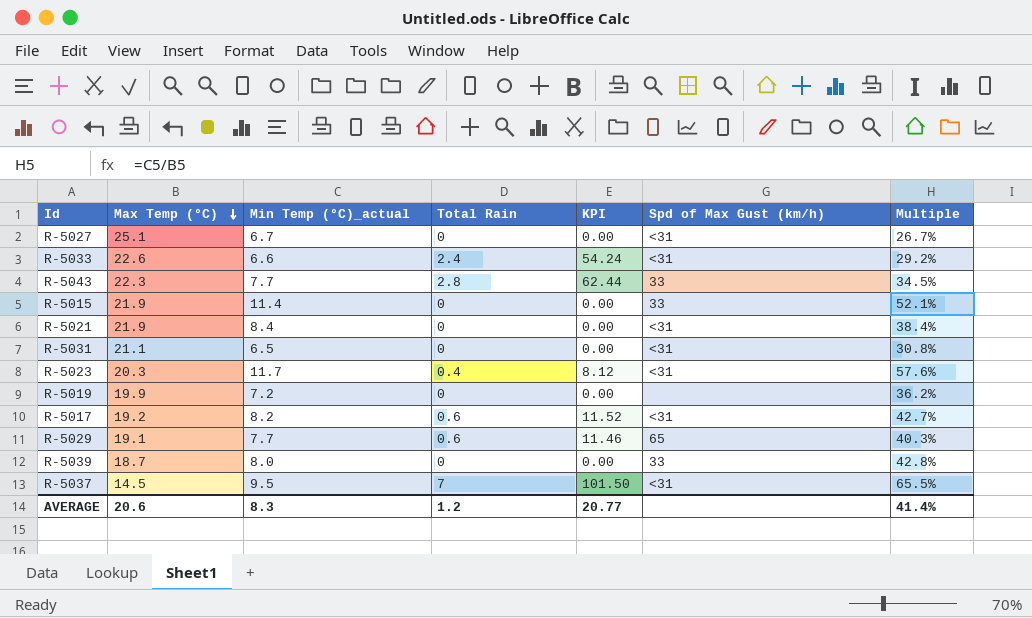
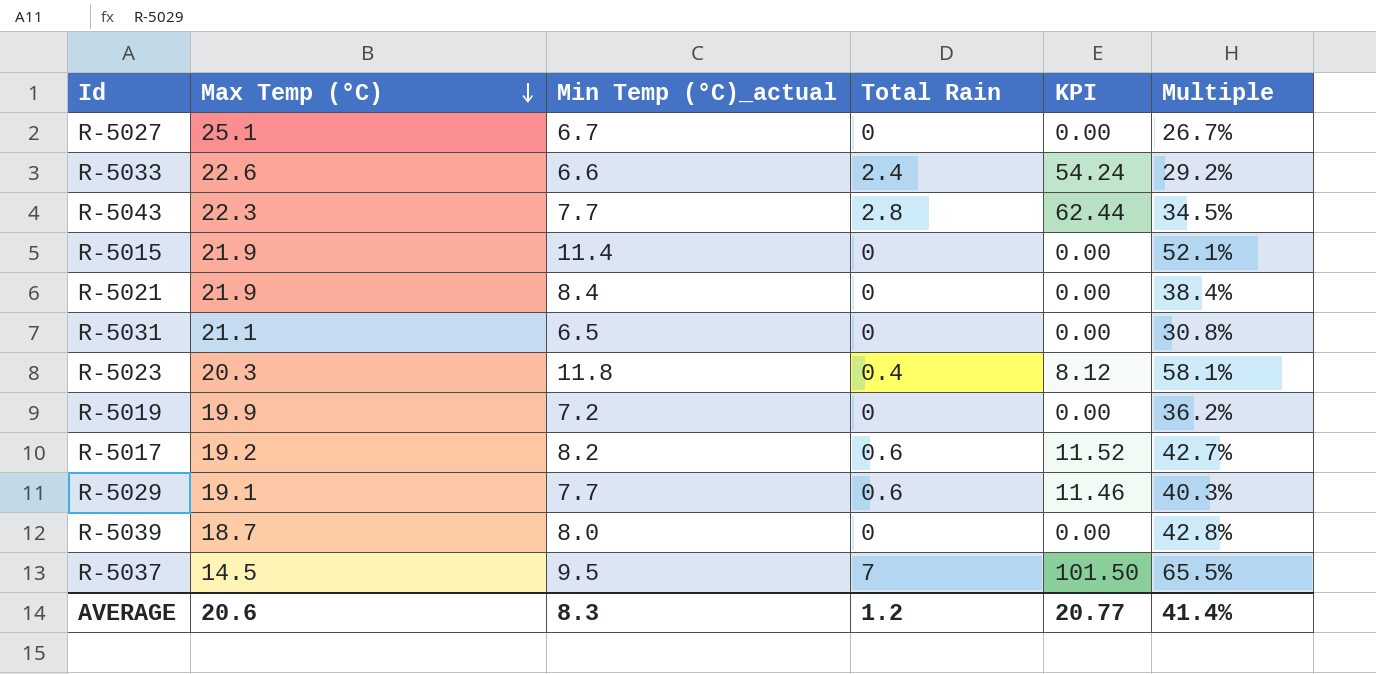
column Spd of Max Gust (km/h) | position: 6 -> none
R-5023 | Min Temp (°C)_actual: 11.7 -> 11.8
R-5023 | Multiple: 57.6% -> 58.1%

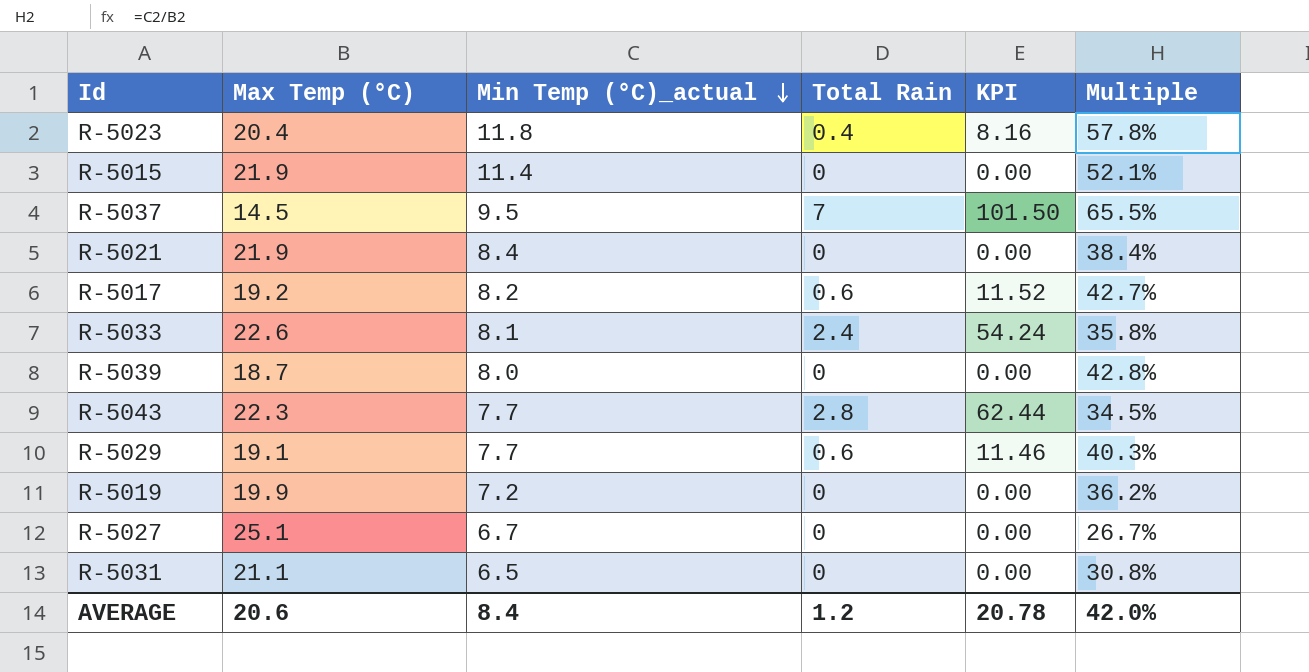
row order: Max Temp (°C) descending -> Min Temp (°C)_actual descending
R-5023 | Max Temp (°C): 20.3 -> 20.4
R-5023 | KPI: 8.12 -> 8.16
R-5023 | Multiple: 58.1% -> 57.8%
R-5033 | Min Temp (°C)_actual: 6.6 -> 8.1
R-5033 | Multiple: 29.2% -> 35.8%
AVERAGE | Min Temp (°C)_actual: 8.3 -> 8.4
AVERAGE | KPI: 20.77 -> 20.78
AVERAGE | Multiple: 41.4% -> 42.0%

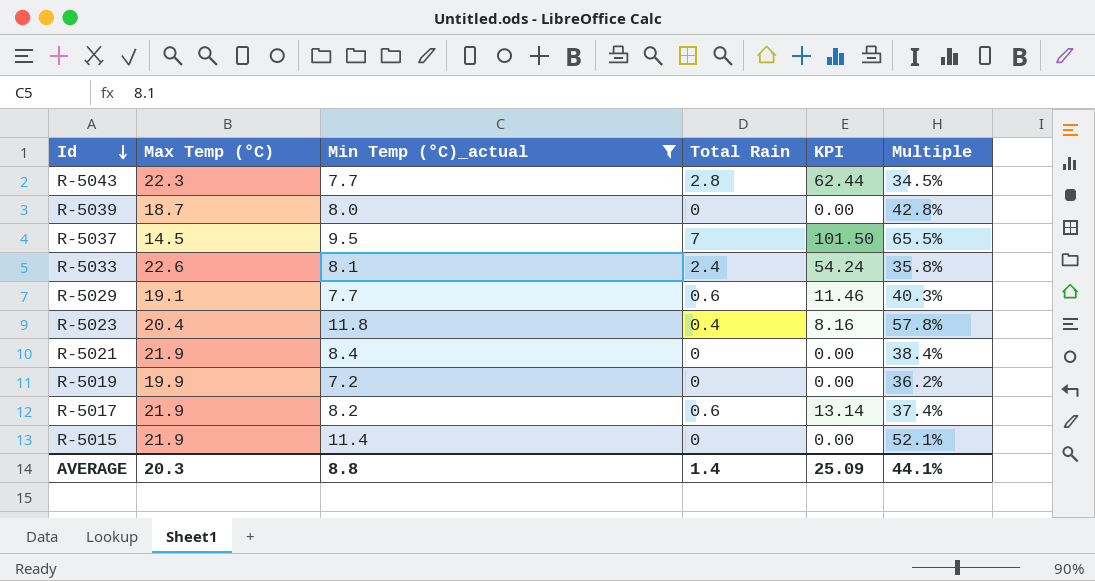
filter: none -> Min Temp (°C)_actual >= 7.2
row order: Min Temp (°C)_actual descending -> Id descending
R-5017 | Max Temp (°C): 19.2 -> 21.9
R-5017 | KPI: 11.52 -> 13.14
R-5017 | Multiple: 42.7% -> 37.4%
AVERAGE | Max Temp (°C): 20.6 -> 20.3
AVERAGE | Min Temp (°C)_actual: 8.4 -> 8.8
AVERAGE | Total Rain: 1.2 -> 1.4
AVERAGE | KPI: 20.78 -> 25.09
AVERAGE | Multiple: 42.0% -> 44.1%

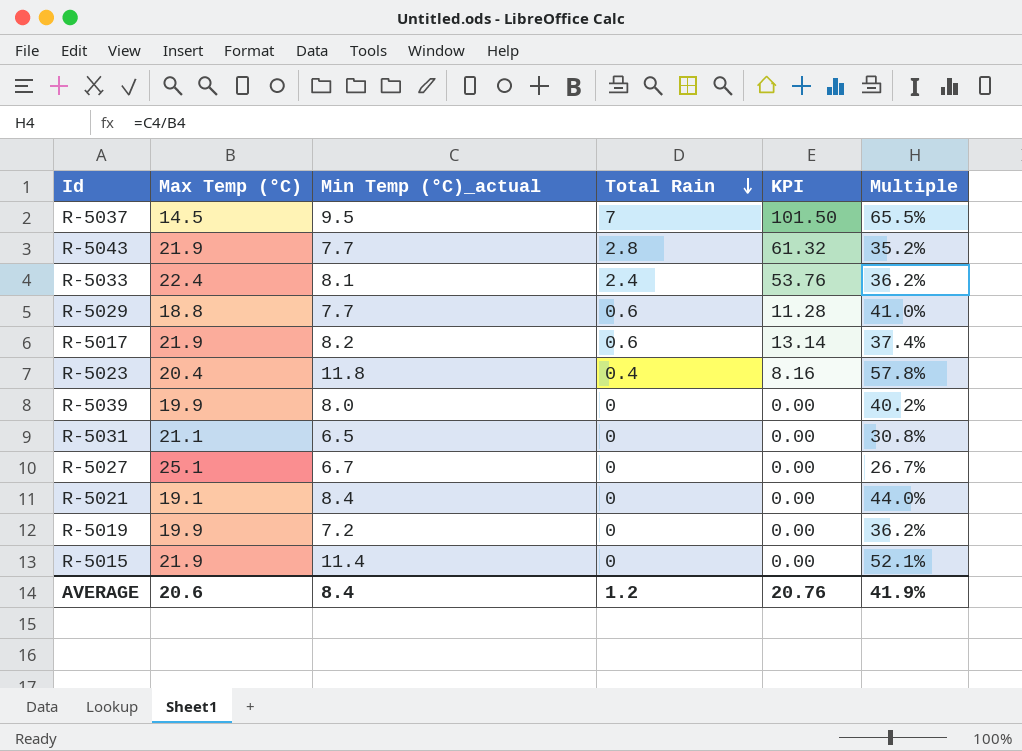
filter: Min Temp (°C)_actual >= 7.2 -> none
row order: Id descending -> Total Rain descending
R-5043 | Max Temp (°C): 22.3 -> 21.9
R-5043 | KPI: 62.44 -> 61.32
R-5043 | Multiple: 34.5% -> 35.2%
R-5033 | Max Temp (°C): 22.6 -> 22.4
R-5033 | KPI: 54.24 -> 53.76
R-5033 | Multiple: 35.8% -> 36.2%
R-5029 | Max Temp (°C): 19.1 -> 18.8
R-5029 | KPI: 11.46 -> 11.28
R-5029 | Multiple: 40.3% -> 41.0%
R-5039 | Max Temp (°C): 18.7 -> 19.9
R-5039 | Multiple: 42.8% -> 40.2%
R-5021 | Max Temp (°C): 21.9 -> 19.1
R-5021 | Multiple: 38.4% -> 44.0%
AVERAGE | Max Temp (°C): 20.3 -> 20.6
AVERAGE | Min Temp (°C)_actual: 8.8 -> 8.4
AVERAGE | Total Rain: 1.4 -> 1.2
AVERAGE | KPI: 25.09 -> 20.76
AVERAGE | Multiple: 44.1% -> 41.9%

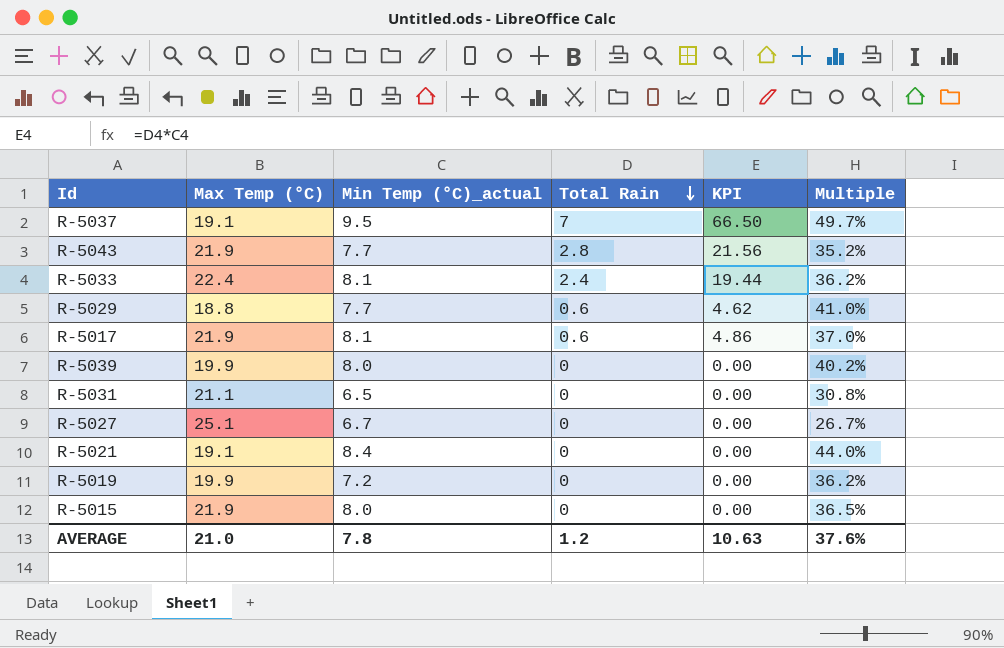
column KPI | formula: [Max Temp (°C)] * [Total Rain] -> [Min Temp (°C)_actual] * [Total Rain]
row R-5023: 20.4 | 11.8 | 0.4 | 8.16 | 57.8% -> none
R-5037 | Max Temp (°C): 14.5 -> 19.1
R-5037 | Multiple: 65.5% -> 49.7%
R-5017 | Min Temp (°C)_actual: 8.2 -> 8.1
R-5017 | Multiple: 37.4% -> 37.0%
R-5015 | Min Temp (°C)_actual: 11.4 -> 8.0
R-5015 | Multiple: 52.1% -> 36.5%
AVERAGE | Max Temp (°C): 20.6 -> 21.0
AVERAGE | Min Temp (°C)_actual: 8.4 -> 7.8
AVERAGE | KPI: 20.76 -> 10.63
AVERAGE | Multiple: 41.9% -> 37.6%

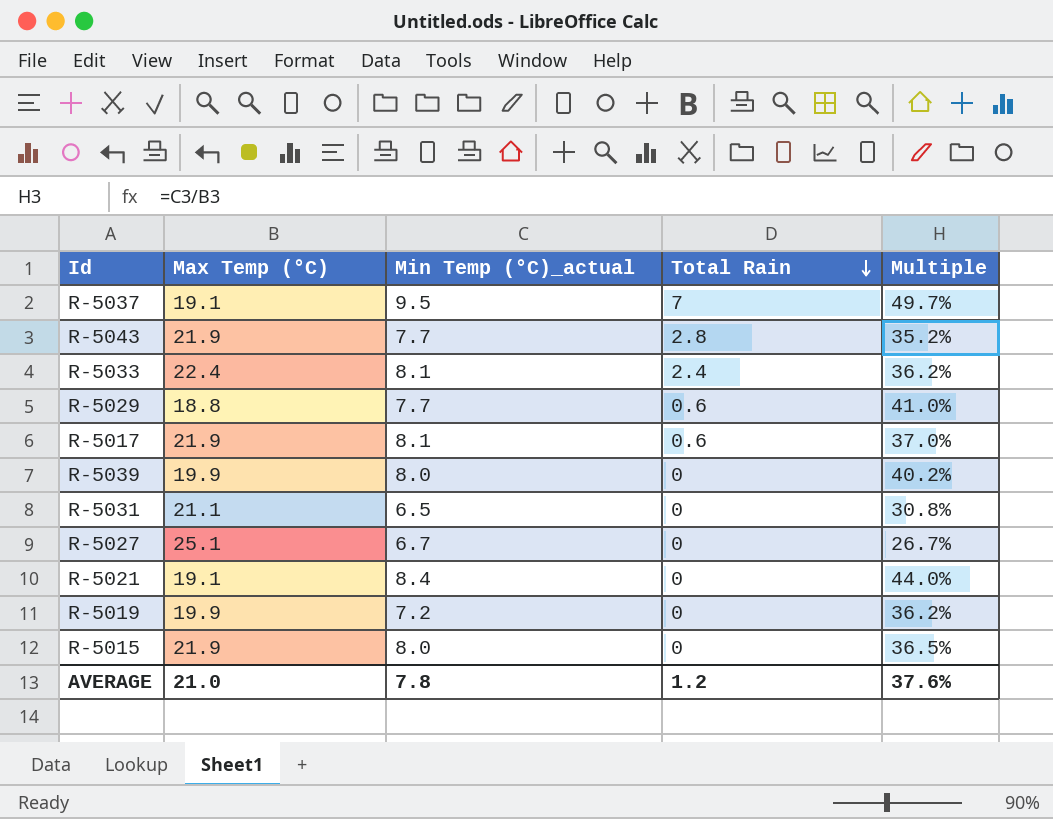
column KPI | formula: [Min Temp (°C)_actual] * [Total Rain] -> none

